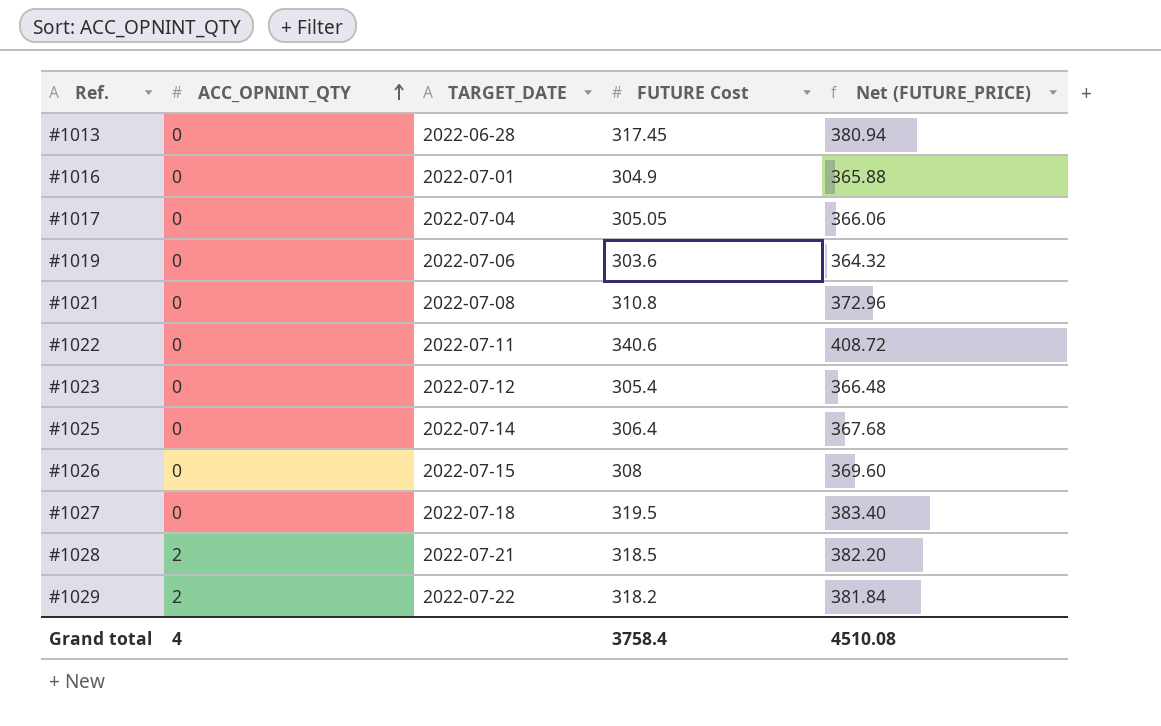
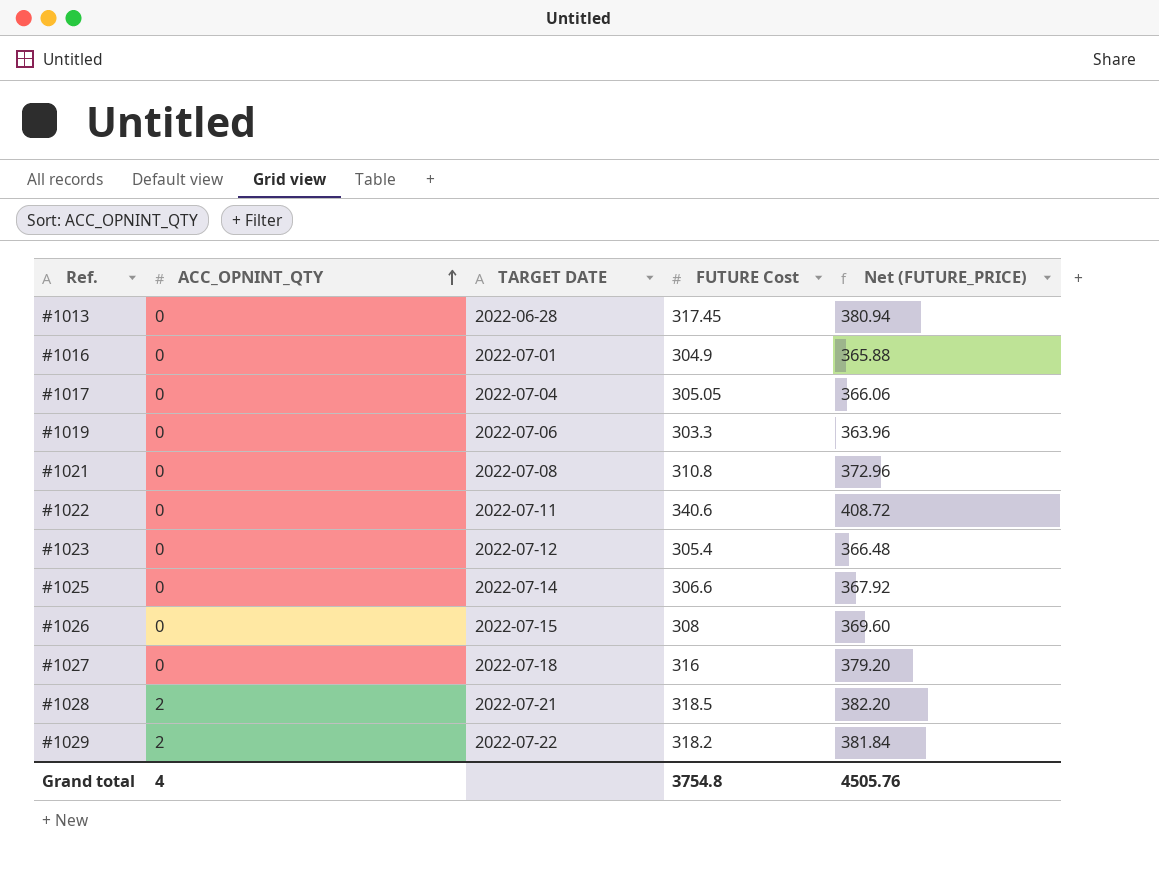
column name: TARGET_DATE -> TARGET DATE
#1019 | FUTURE Cost: 303.6 -> 303.3
#1019 | Net (FUTURE_PRICE): 364.32 -> 363.96
#1025 | FUTURE Cost: 306.4 -> 306.6
#1025 | Net (FUTURE_PRICE): 367.68 -> 367.92
#1027 | FUTURE Cost: 319.5 -> 316
#1027 | Net (FUTURE_PRICE): 383.40 -> 379.20
Grand total | FUTURE Cost: 3758.4 -> 3754.8
Grand total | Net (FUTURE_PRICE): 4510.08 -> 4505.76

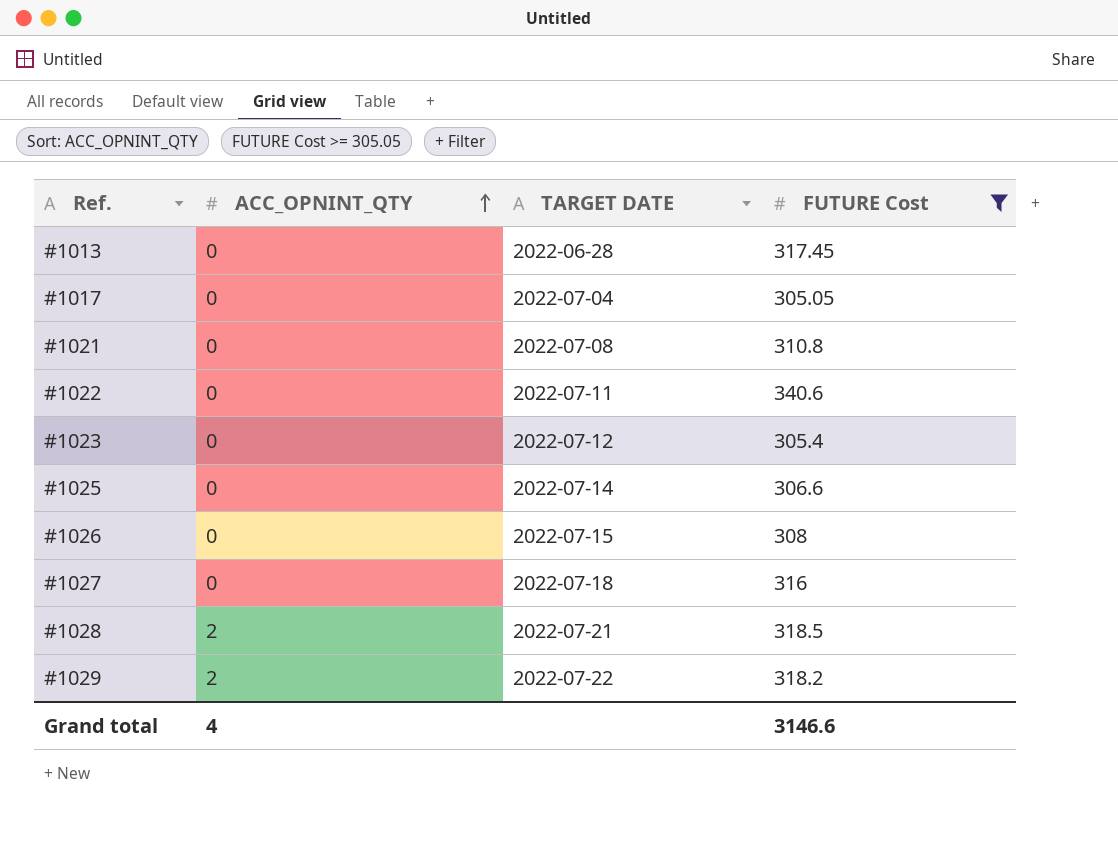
filter: none -> FUTURE Cost >= 305.05
column Net (FUTURE_PRICE) | formula: [FUTURE Cost] * 1.2 -> none
Grand total | FUTURE Cost: 3754.8 -> 3146.6

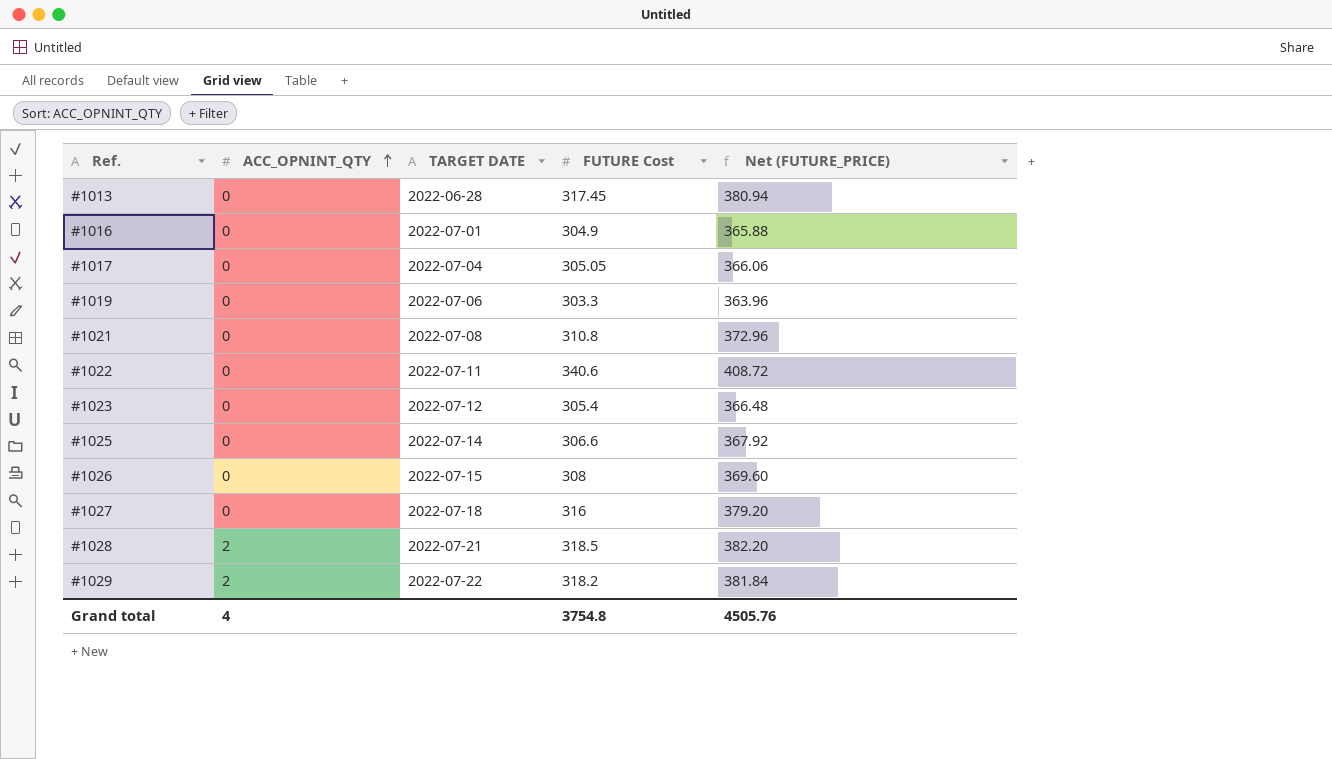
filter: FUTURE Cost >= 305.05 -> none
column Net (FUTURE_PRICE) | formula: none -> [FUTURE Cost] * 1.2
Grand total | FUTURE Cost: 3146.6 -> 3754.8

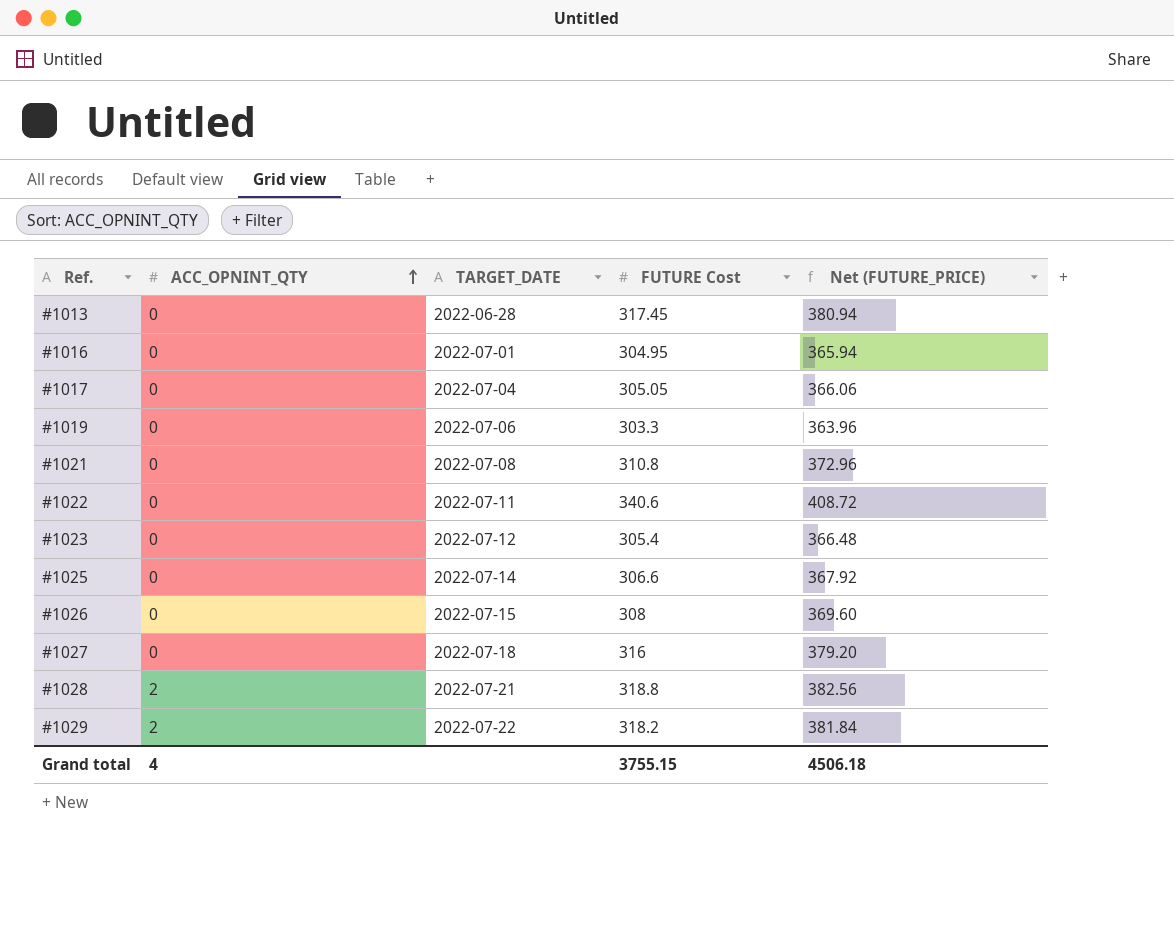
column name: TARGET DATE -> TARGET_DATE
#1016 | FUTURE Cost: 304.9 -> 304.95
#1016 | Net (FUTURE_PRICE): 365.88 -> 365.94
#1028 | FUTURE Cost: 318.5 -> 318.8
#1028 | Net (FUTURE_PRICE): 382.20 -> 382.56
Grand total | FUTURE Cost: 3754.8 -> 3755.15
Grand total | Net (FUTURE_PRICE): 4505.76 -> 4506.18

